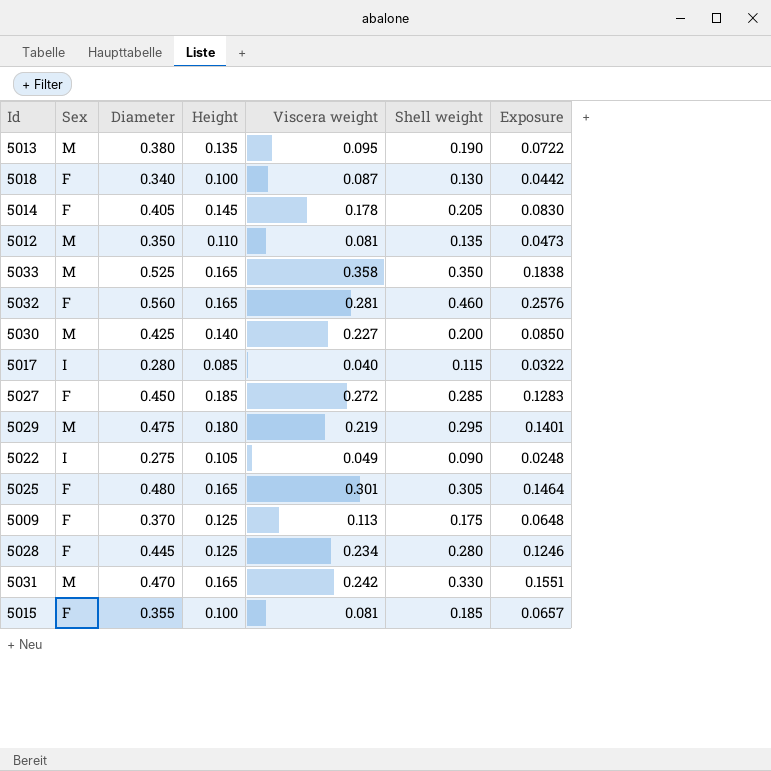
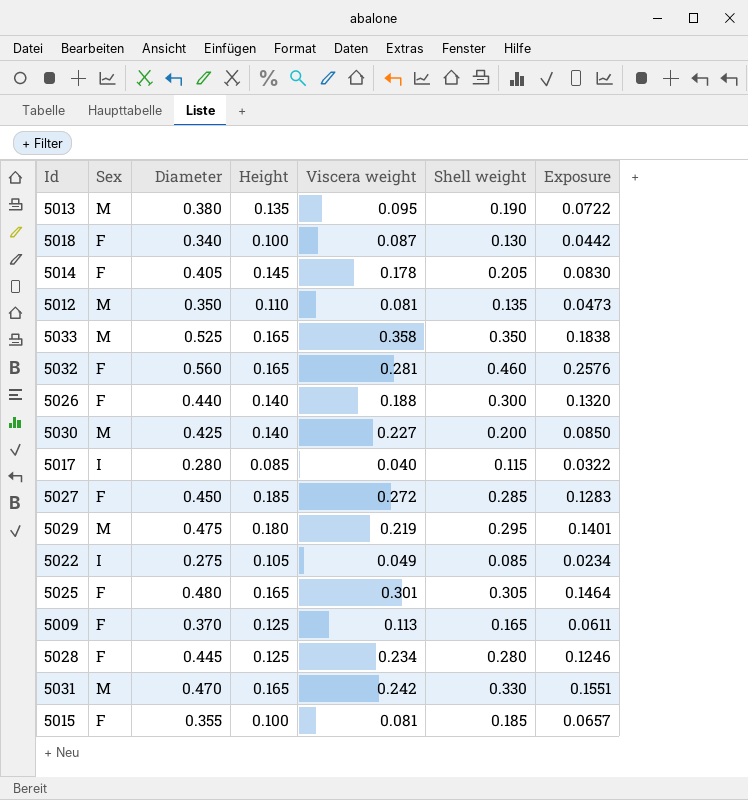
row 5026: none -> F | 0.440 | 0.140 | 0.188 | 0.300 | 0.1320
5022 | Shell weight: 0.090 -> 0.085
5022 | Exposure: 0.0248 -> 0.0234
5009 | Shell weight: 0.175 -> 0.165
5009 | Exposure: 0.0648 -> 0.0611

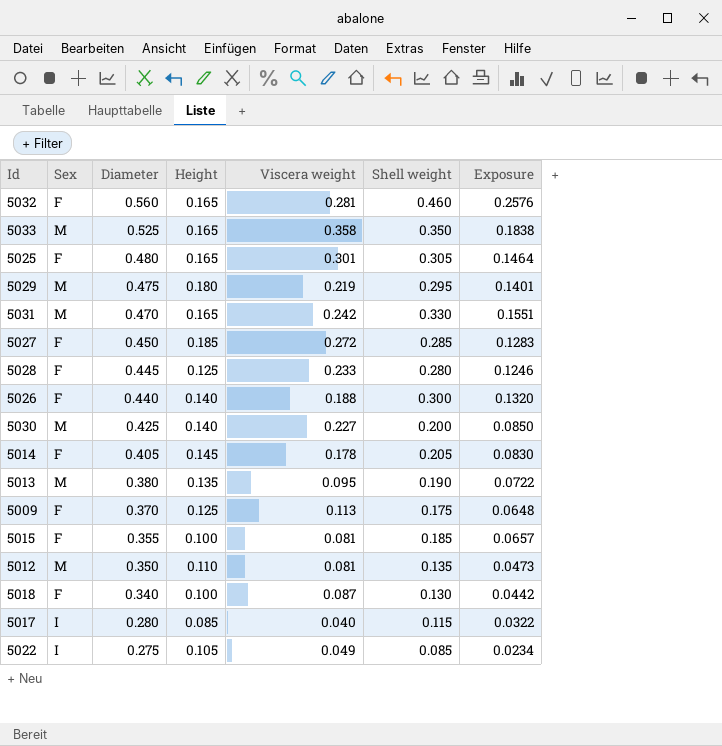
row order: none -> Diameter descending
5028 | Viscera weight: 0.234 -> 0.233
5009 | Shell weight: 0.165 -> 0.175
5009 | Exposure: 0.0611 -> 0.0648

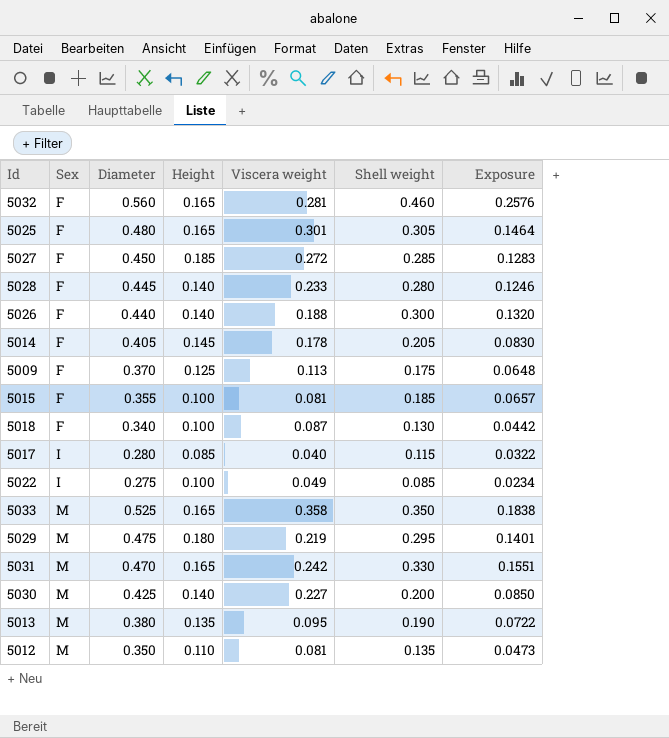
row order: Diameter descending -> Sex ascending
5028 | Height: 0.125 -> 0.140
5022 | Height: 0.105 -> 0.100

